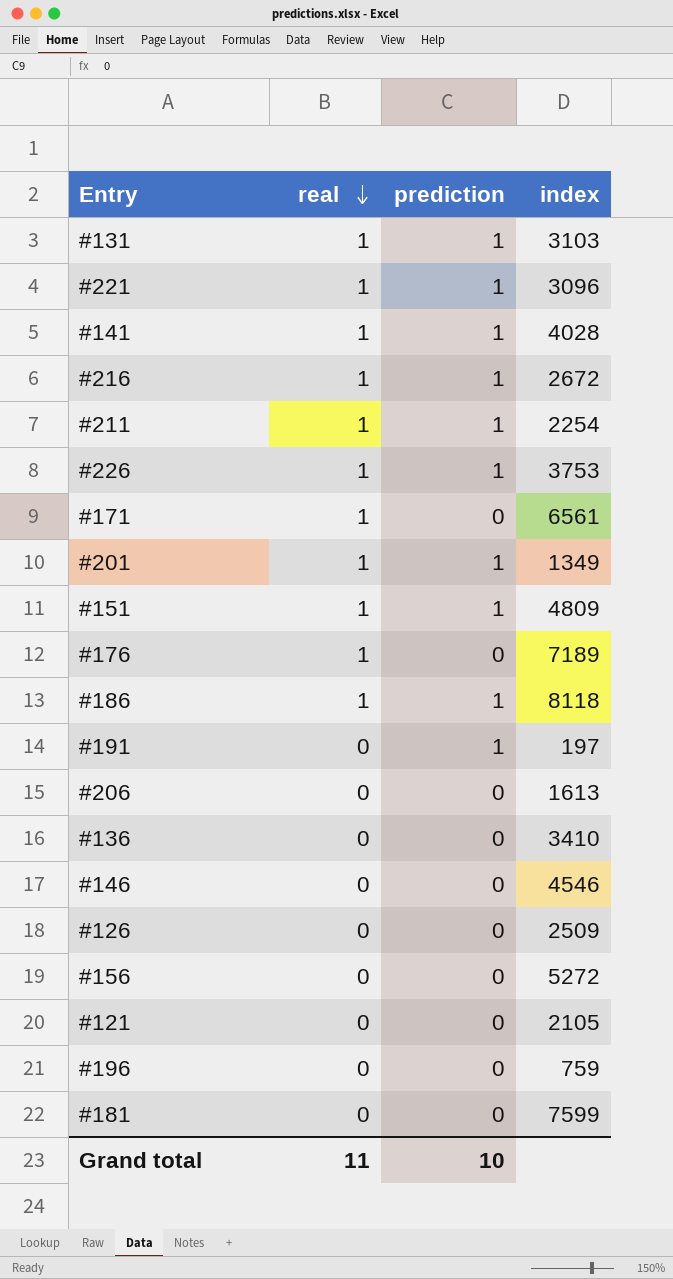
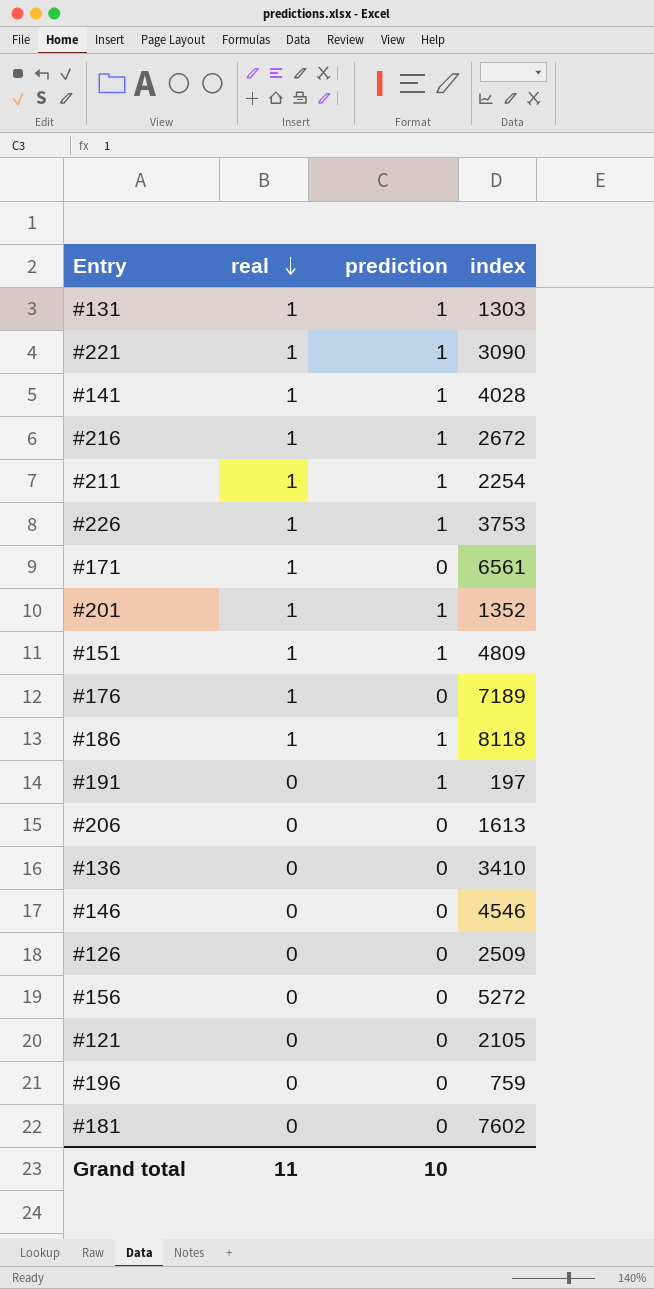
#131 | index: 3103 -> 1303
#221 | index: 3096 -> 3090
#201 | index: 1349 -> 1352
#181 | index: 7599 -> 7602

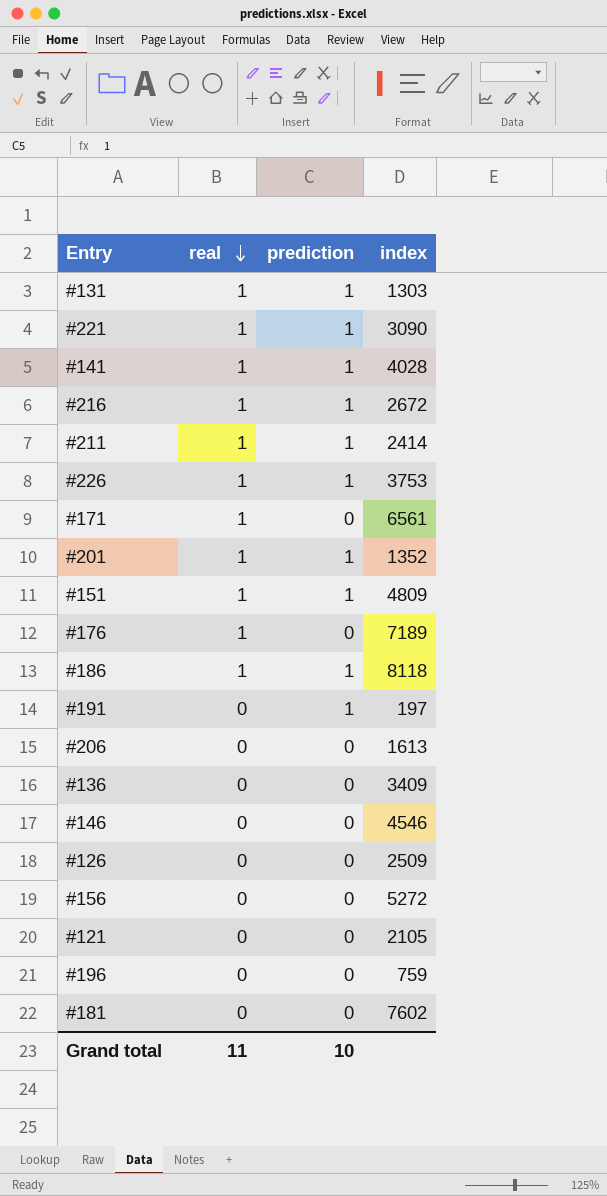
#211 | index: 2254 -> 2414
#136 | index: 3410 -> 3409

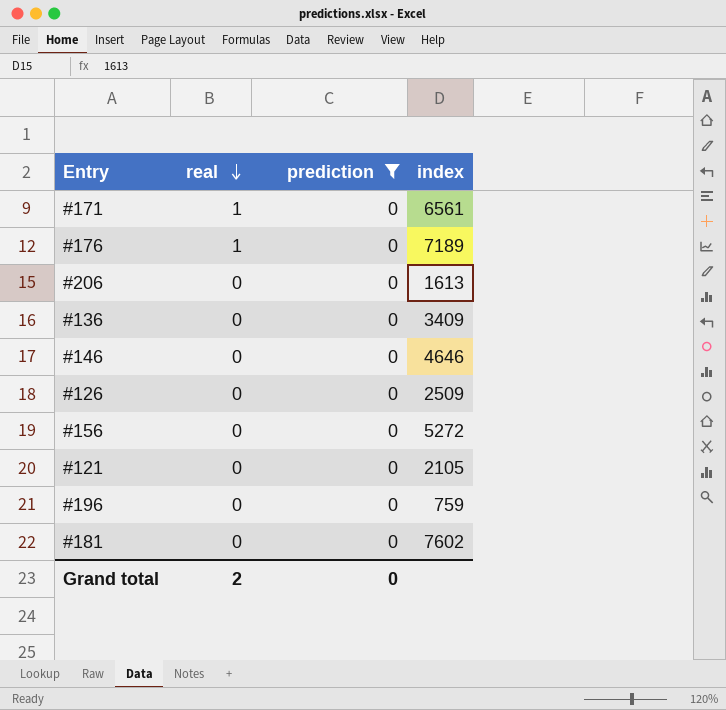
filter: none -> prediction = 0
#146 | index: 4546 -> 4646
Grand total | real: 11 -> 2
Grand total | prediction: 10 -> 0

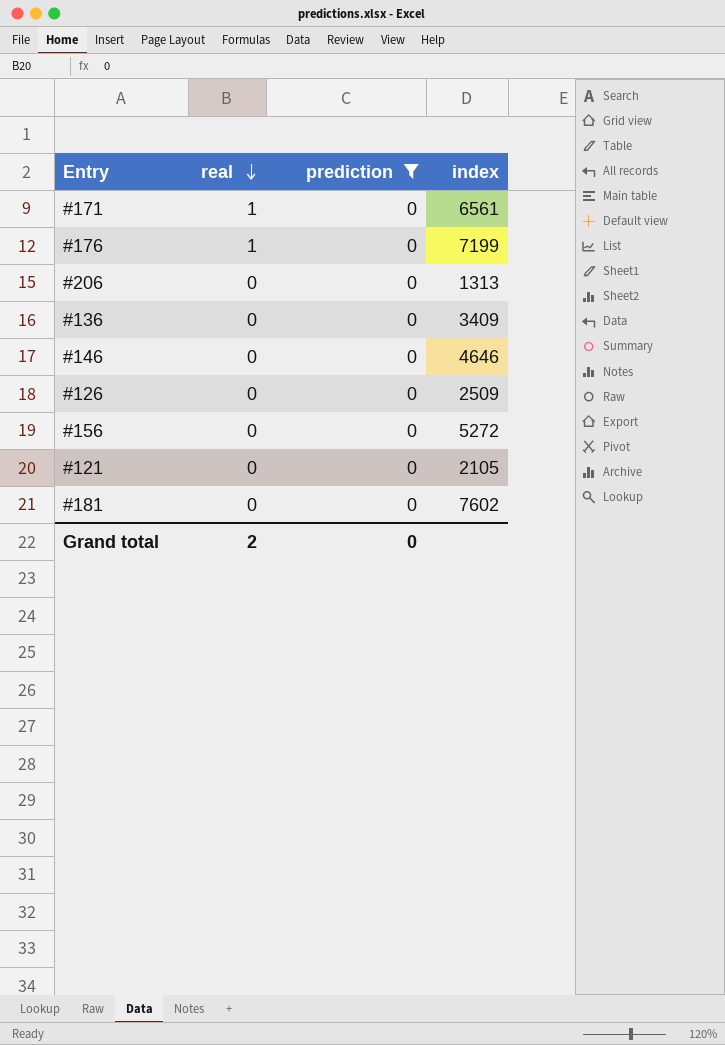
row #196: 0 | 0 | 759 -> none
#176 | index: 7189 -> 7199
#206 | index: 1613 -> 1313

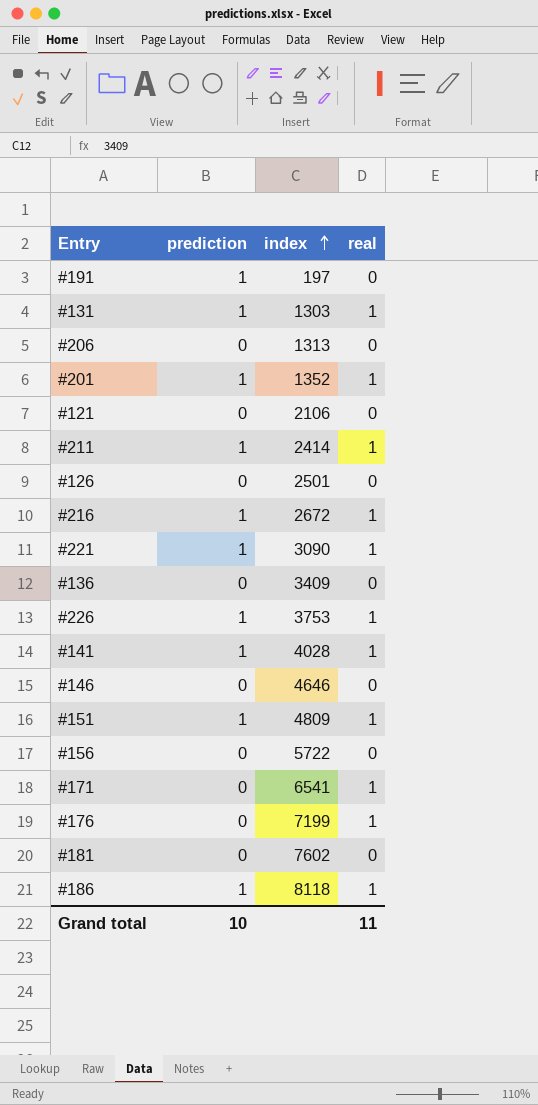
filter: prediction = 0 -> none
row order: real descending -> index ascending
column real | position: 2 -> 4
#121 | index: 2105 -> 2106
#126 | index: 2509 -> 2501
#156 | index: 5272 -> 5722
#171 | index: 6561 -> 6541
Grand total | prediction: 0 -> 10
Grand total | real: 2 -> 11

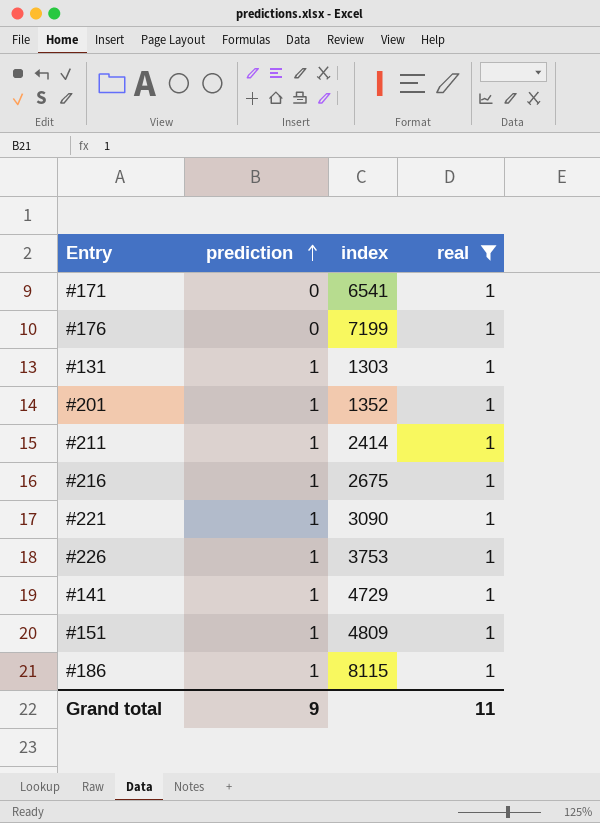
filter: none -> real = 1
row order: index ascending -> prediction ascending
#216 | index: 2672 -> 2675
#141 | index: 4028 -> 4729
#186 | index: 8118 -> 8115
Grand total | prediction: 10 -> 9

